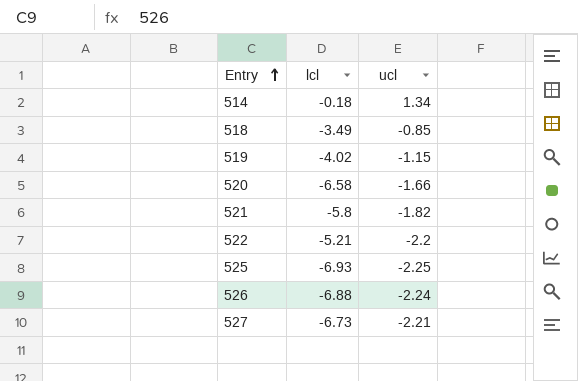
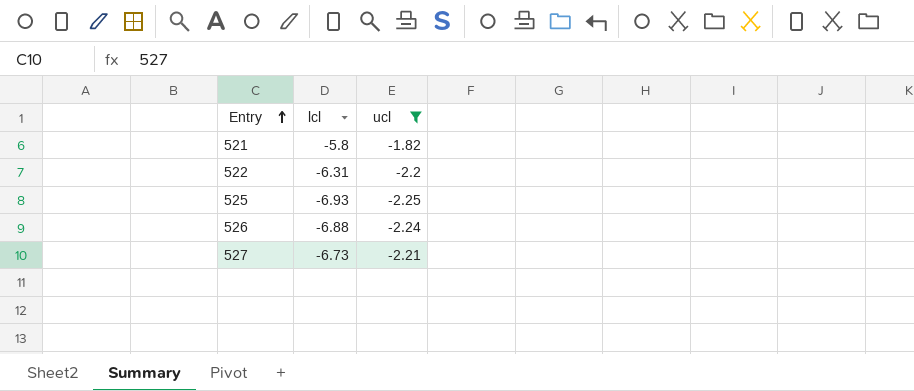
filter: none -> ucl <= -1.82
522 | lcl: -5.21 -> -6.31

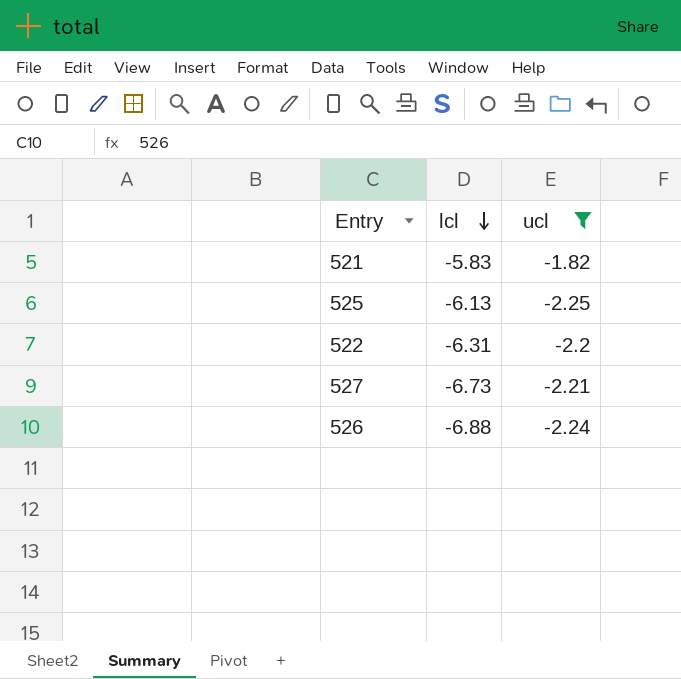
row order: Entry ascending -> lcl descending
521 | lcl: -5.8 -> -5.83
525 | lcl: -6.93 -> -6.13

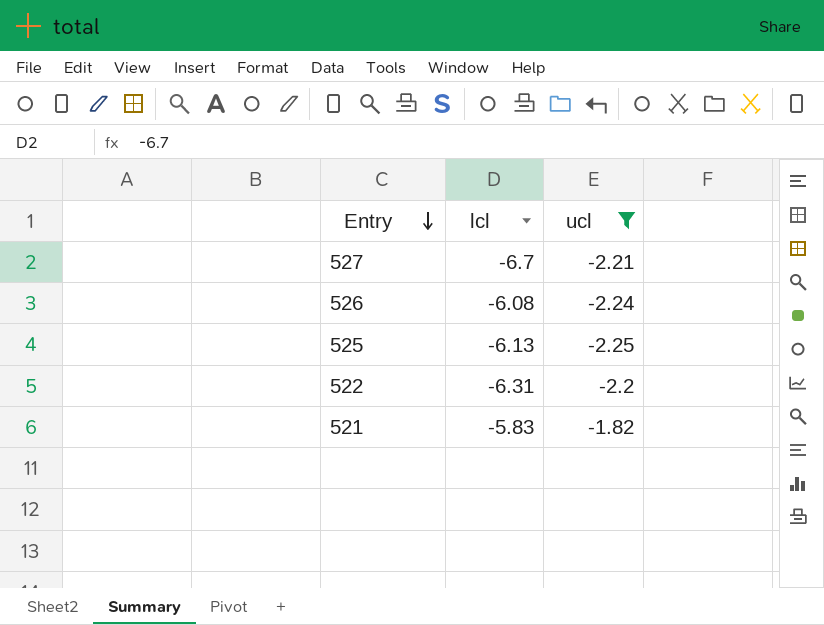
row order: lcl descending -> Entry descending
527 | lcl: -6.73 -> -6.7
526 | lcl: -6.88 -> -6.08

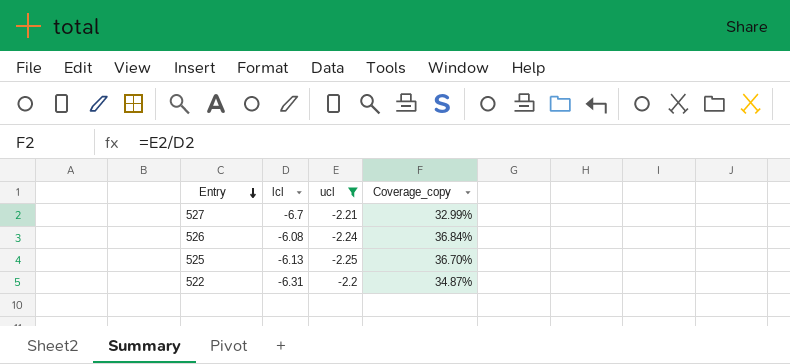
column Coverage_copy | formula: none -> [ucl] / [lcl]
row 521: -5.83 | -1.82 -> none

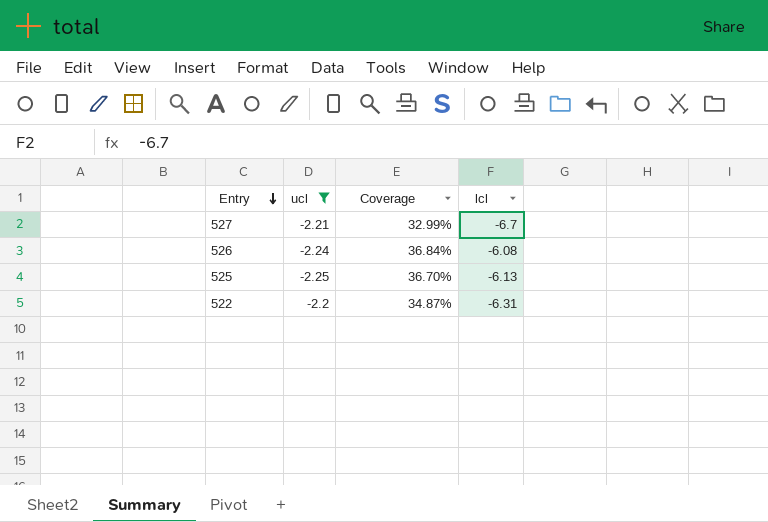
column name: Coverage_copy -> Coverage
column lcl | position: 2 -> 4

